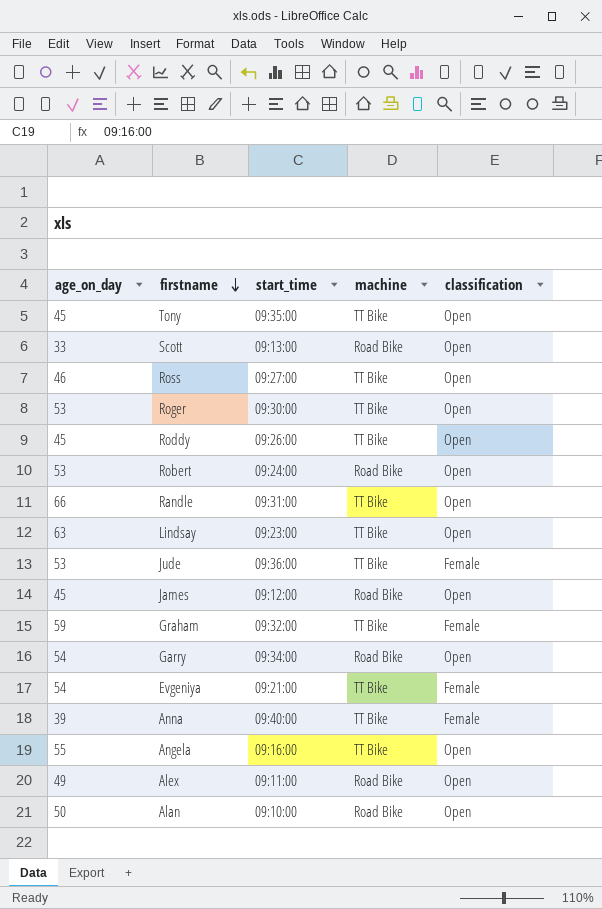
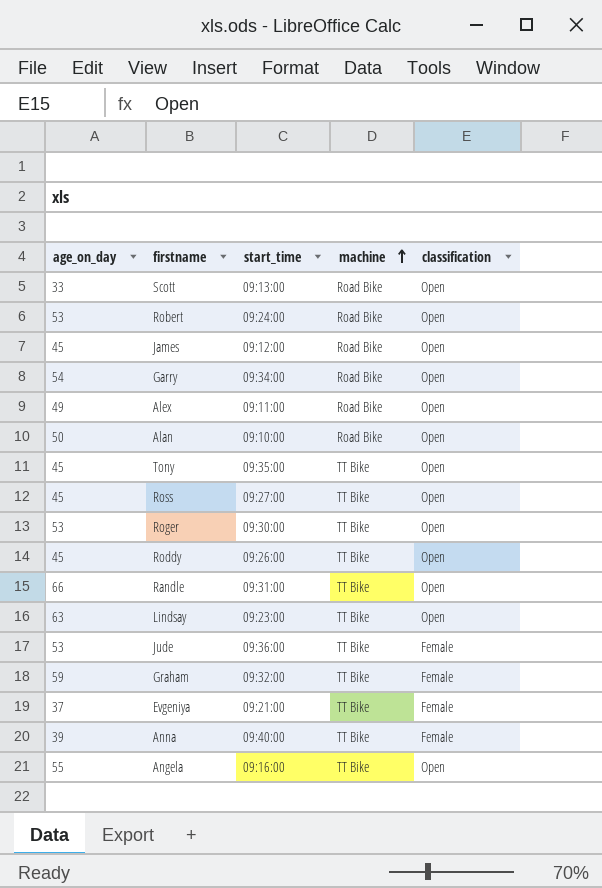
row order: firstname descending -> machine ascending
Ross | age_on_day: 46 -> 45
Evgeniya | age_on_day: 54 -> 37

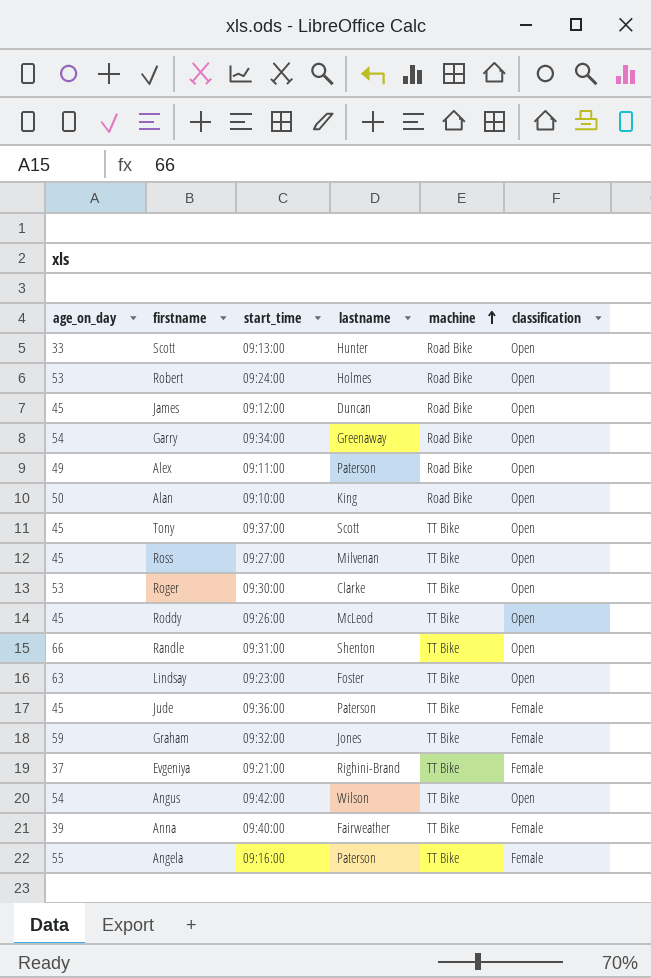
column lastname | position: none -> 4
Tony | start_time: 09:35:00 -> 09:37:00
Jude | age_on_day: 53 -> 45
row Angus: none -> 54 | 09:42:00 | Wilson | TT Bike | Open
Angela | classification: Open -> Female

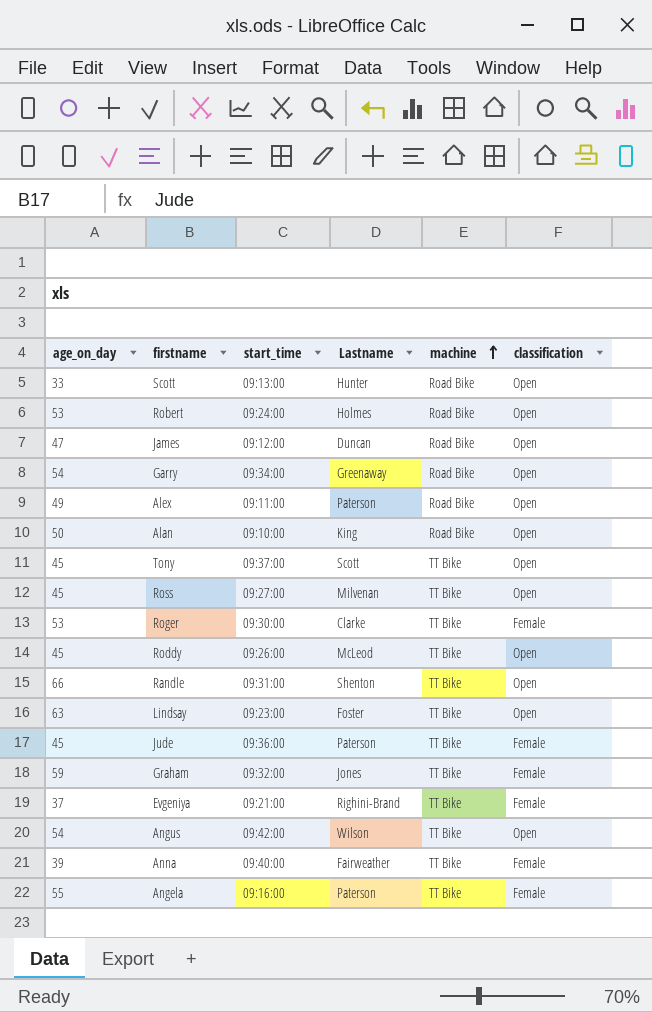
column name: lastname -> Lastname
James | age_on_day: 45 -> 47
Roger | classification: Open -> Female

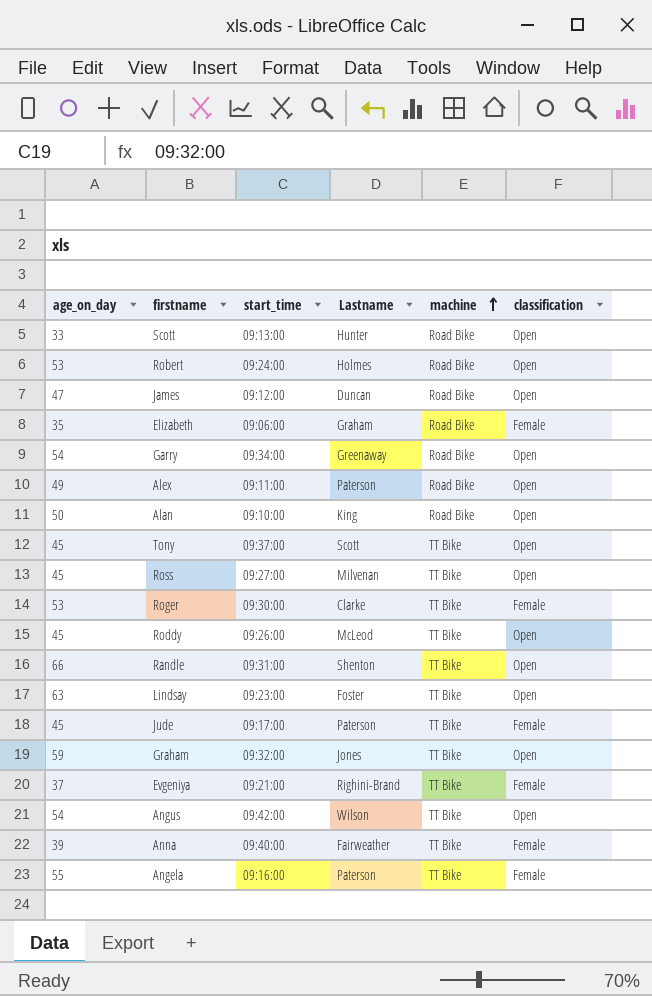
row Elizabeth: none -> 35 | 09:06:00 | Graham | Road Bike | Female
Jude | start_time: 09:36:00 -> 09:17:00
Graham | classification: Female -> Open

